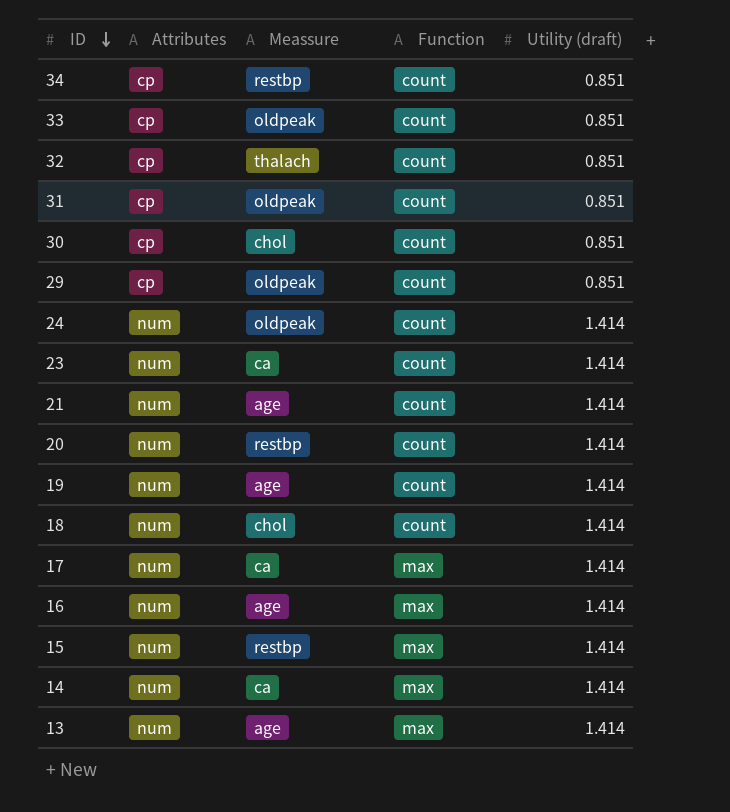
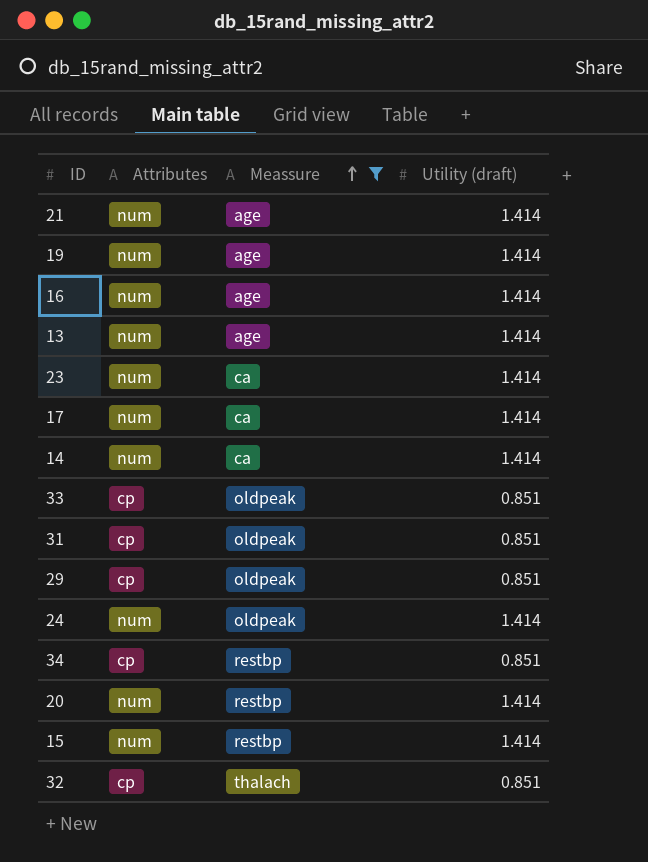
filter: none -> Meassure != chol
row order: ID descending -> Meassure ascending
column Function | position: 4 -> none

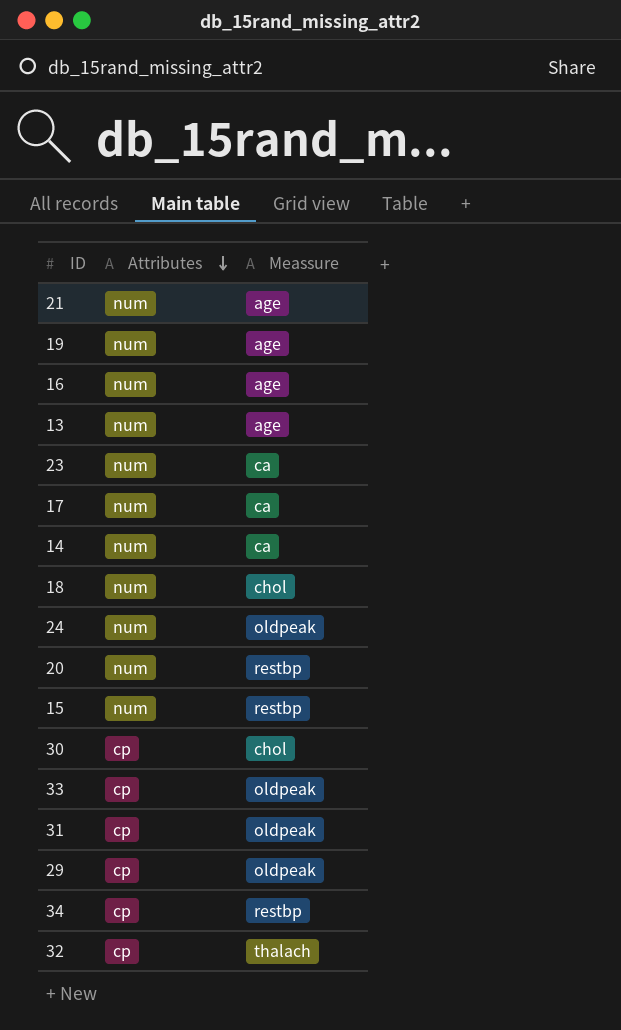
filter: Meassure != chol -> none
row order: Meassure ascending -> Attributes descending
column Utility (draft) | position: 4 -> none

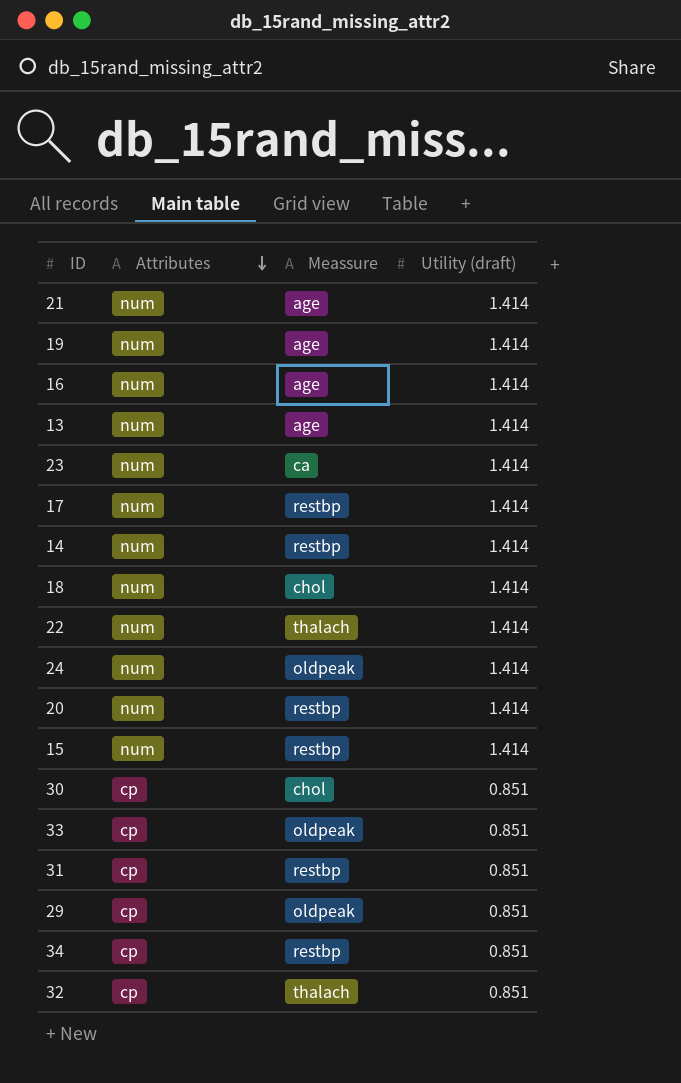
column Utility (draft) | position: none -> 4
17 | Meassure: ca -> restbp
14 | Meassure: ca -> restbp
row 22: none -> num | thalach | 1.414
31 | Meassure: oldpeak -> restbp

